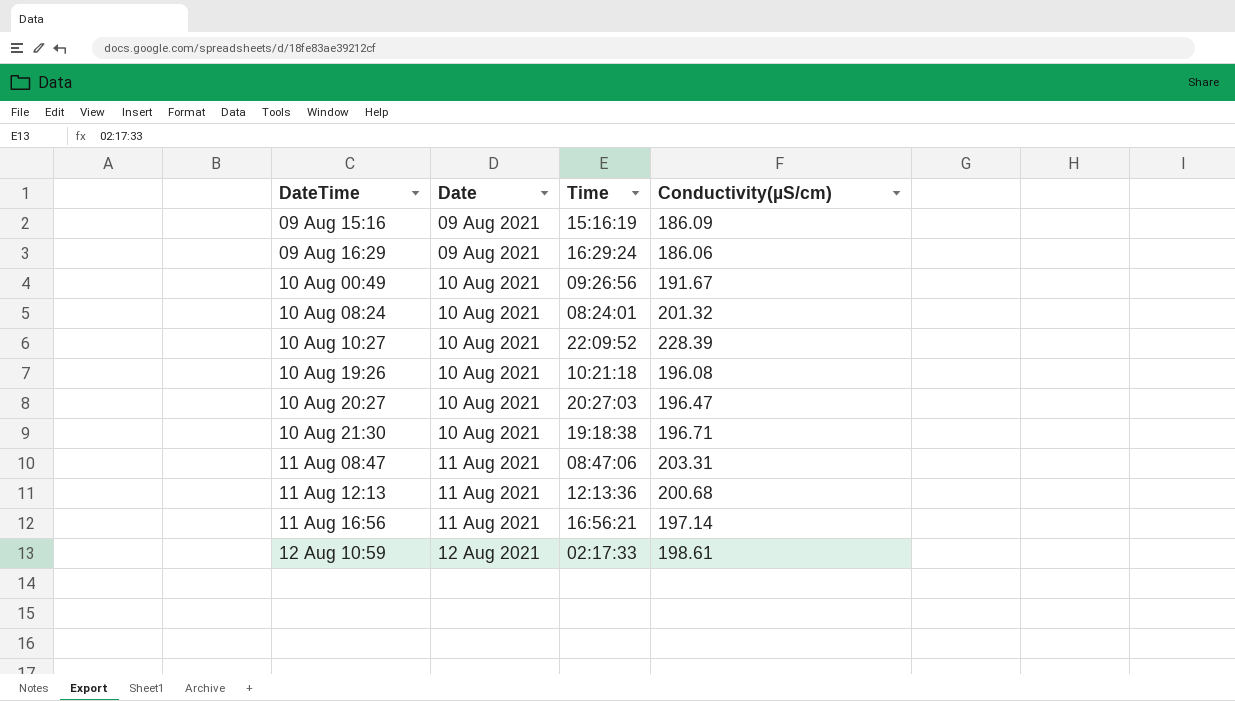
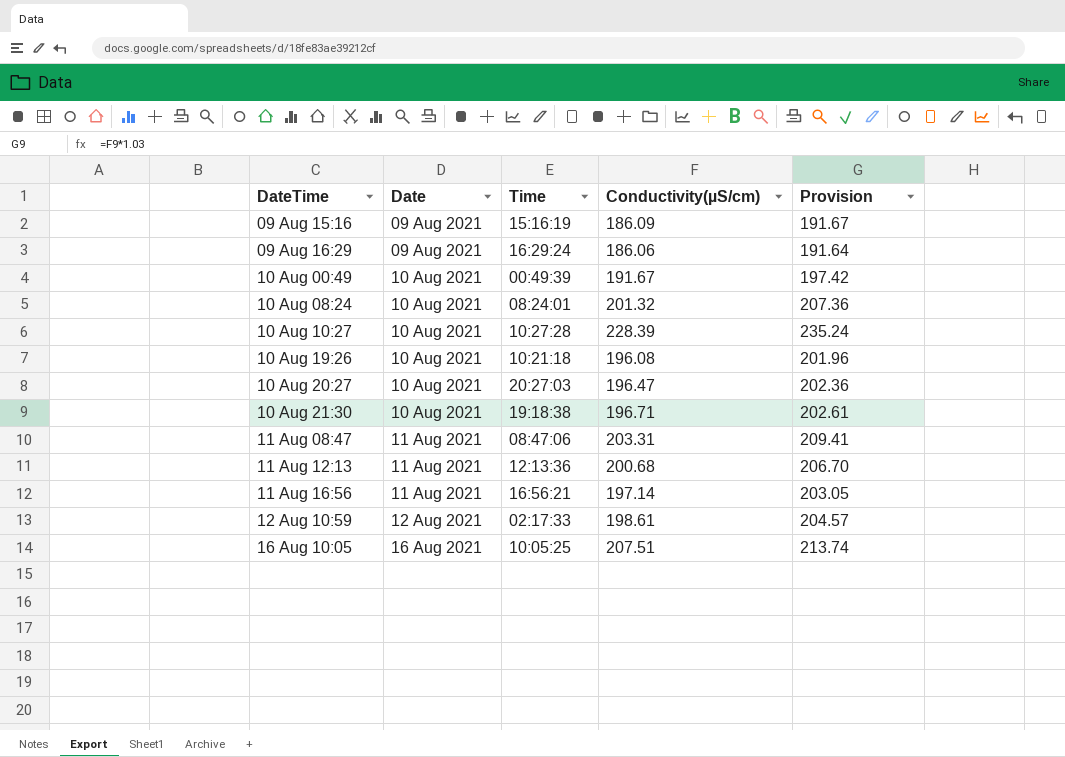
column Provision | formula: none -> [Conductivity(µS/cm)] * 1.03
10 Aug 00:49 | Time: 09:26:56 -> 00:49:39
10 Aug 10:27 | Time: 22:09:52 -> 10:27:28
row 16 Aug 10:05: none -> 16 Aug 2021 | 10:05:25 | 207.51 | 213.74

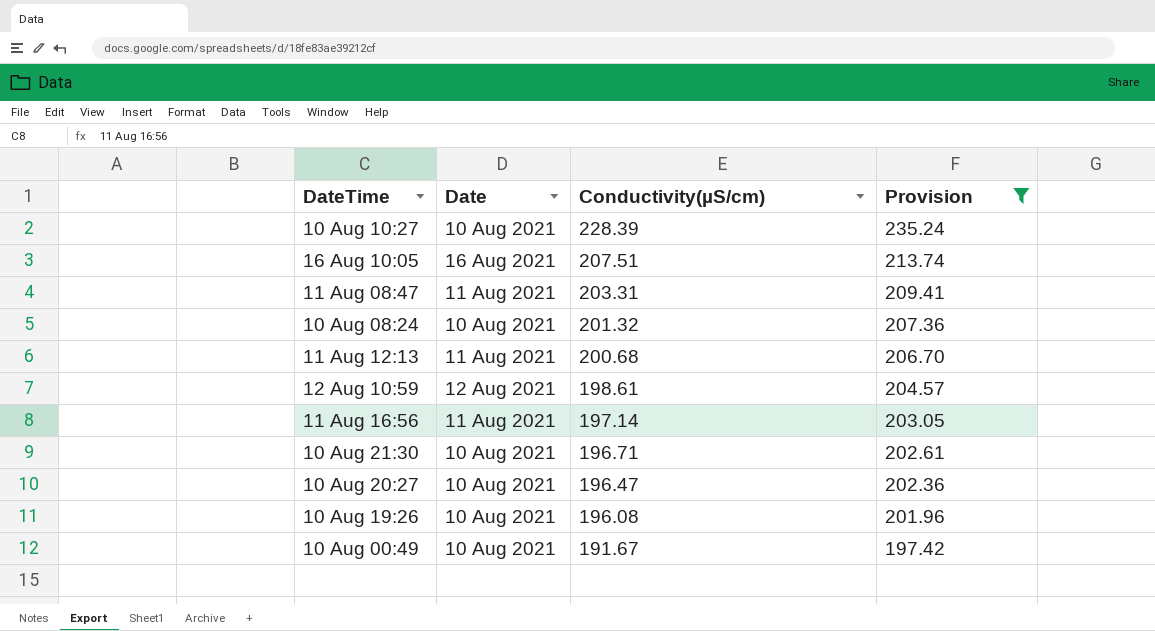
filter: none -> Provision >= 197.42
row order: DateTime ascending -> Conductivity(µS/cm) descending
column Time | position: 3 -> none

